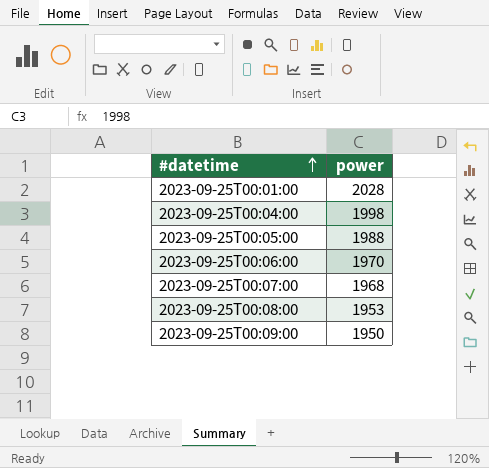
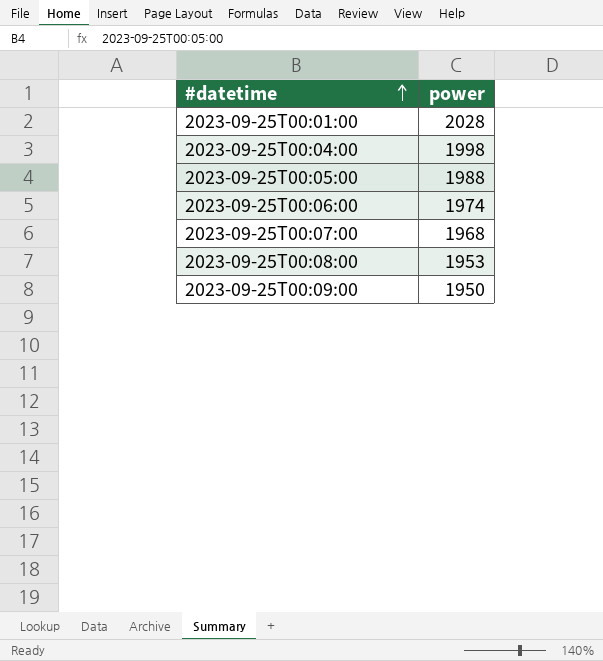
2023-09-25T00:06:00 | power: 1970 -> 1974

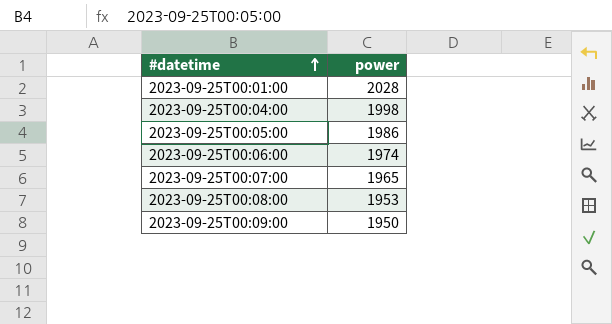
2023-09-25T00:05:00 | power: 1988 -> 1986
2023-09-25T00:07:00 | power: 1968 -> 1965

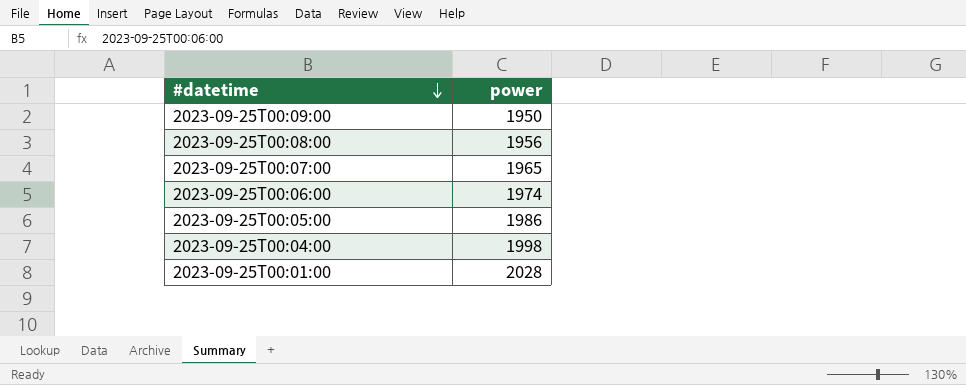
row order: #datetime ascending -> #datetime descending
2023-09-25T00:08:00 | power: 1953 -> 1956

